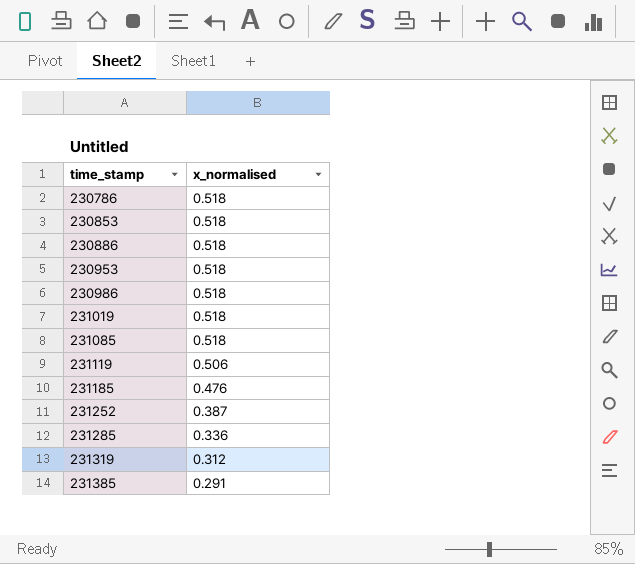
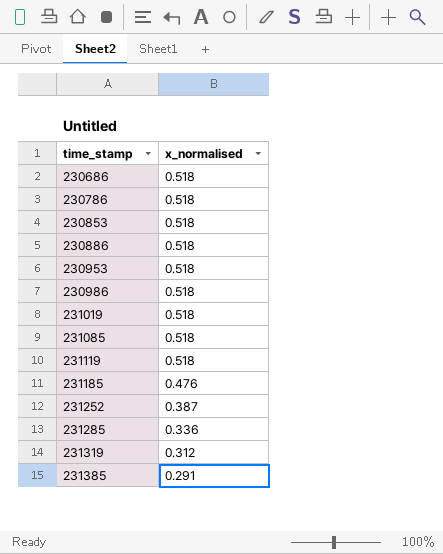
row 230686: none -> 0.518
231119 | x_normalised: 0.506 -> 0.518

